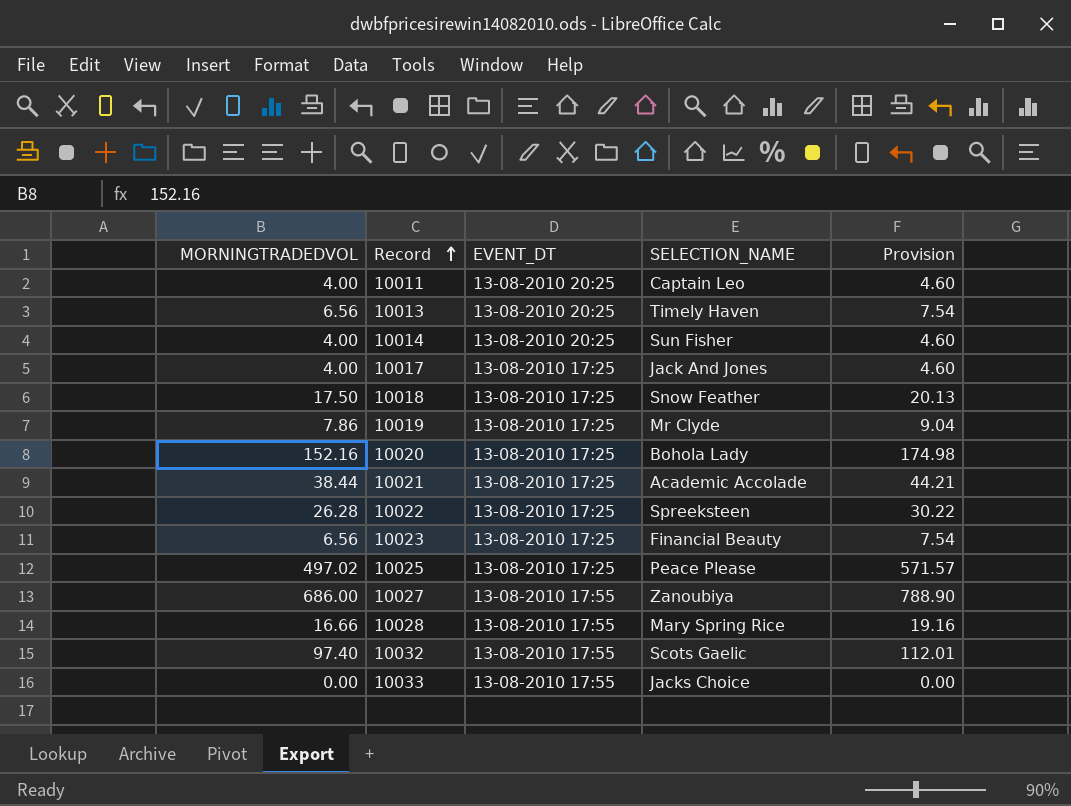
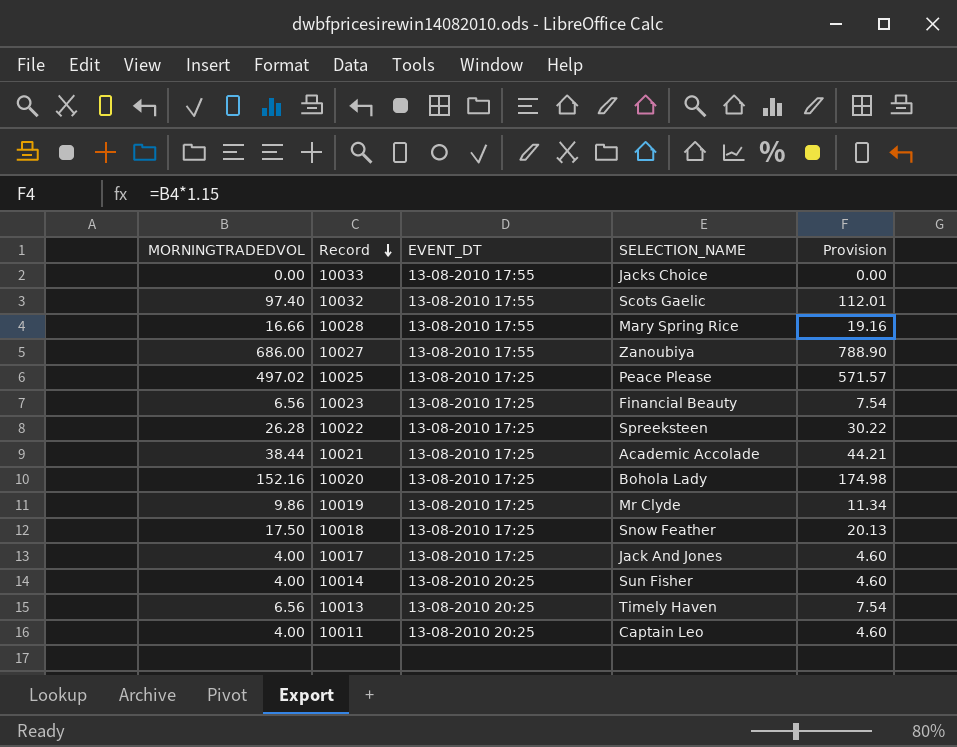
row order: Record ascending -> Record descending
10019 | MORNINGTRADEDVOL: 7.86 -> 9.86
10019 | Provision: 9.04 -> 11.34

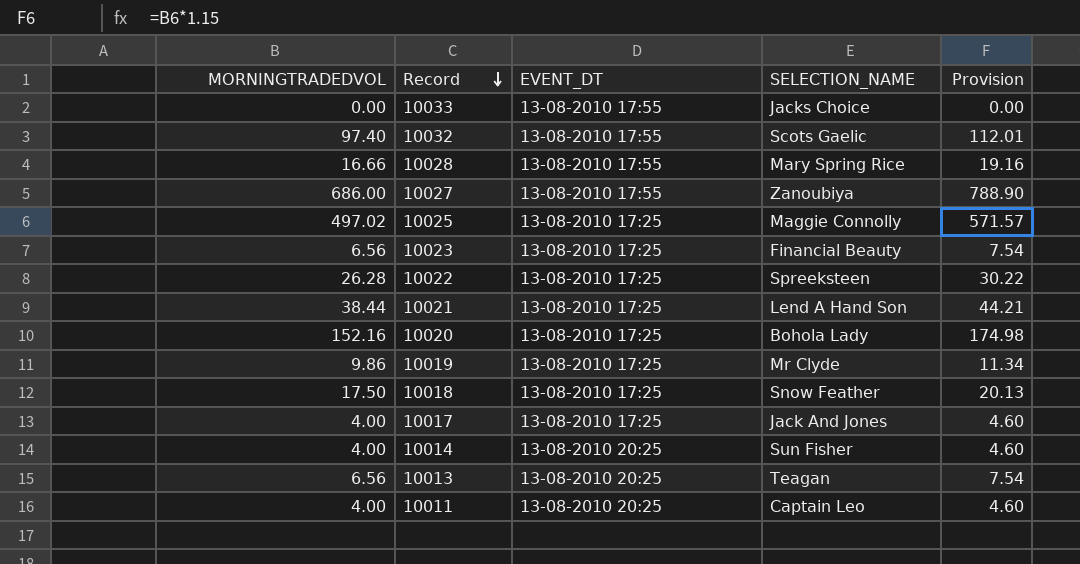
10025 | SELECTION_NAME: Peace Please -> Maggie Connolly
10021 | SELECTION_NAME: Academic Accolade -> Lend A Hand Son
10013 | SELECTION_NAME: Timely Haven -> Teagan

